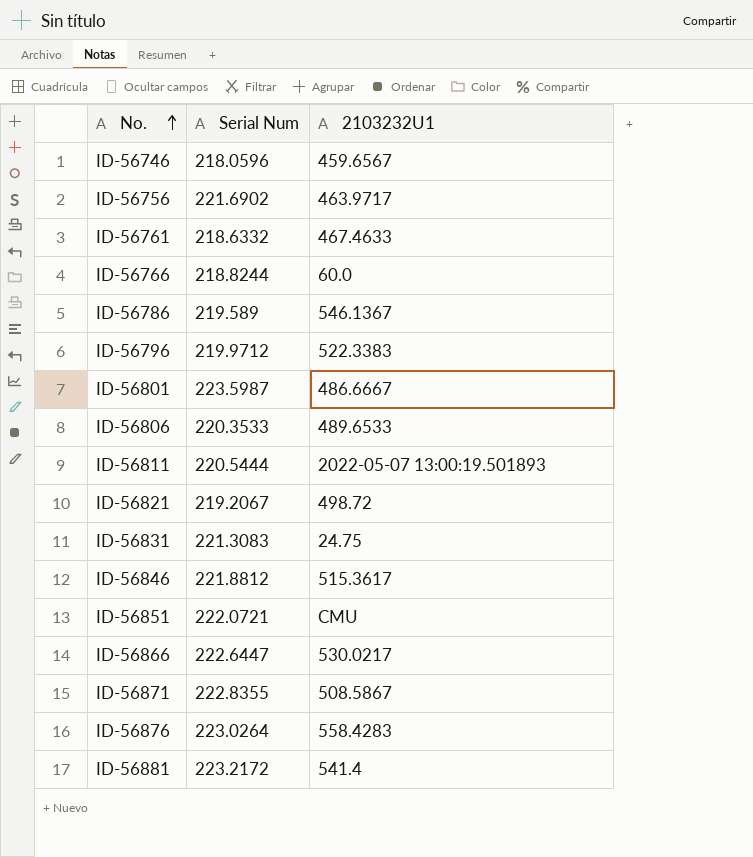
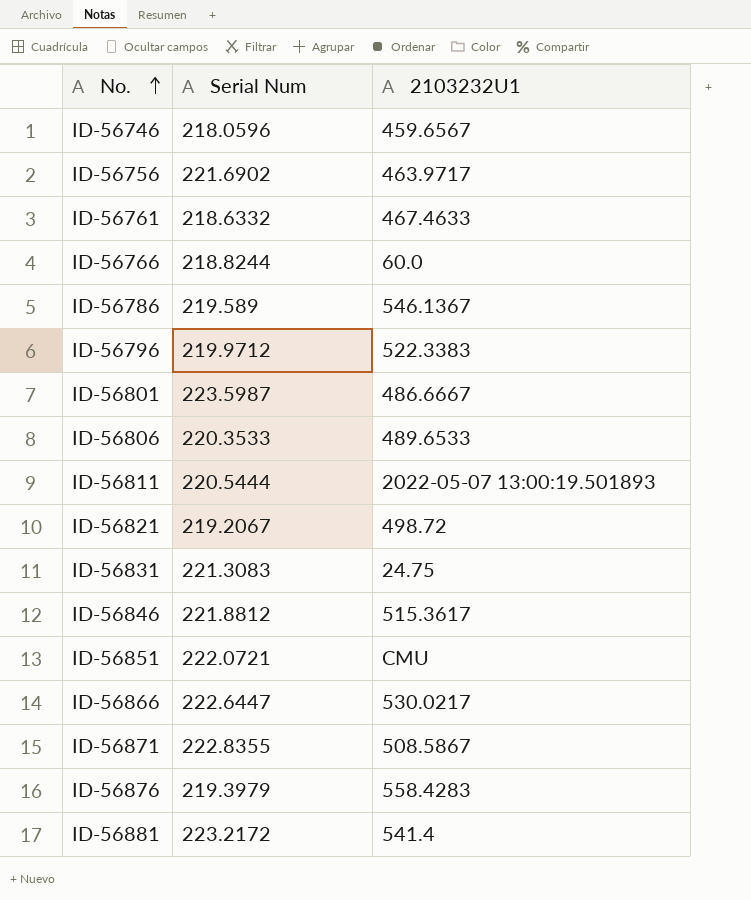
ID-56876 | Serial Num: 223.0264 -> 219.3979

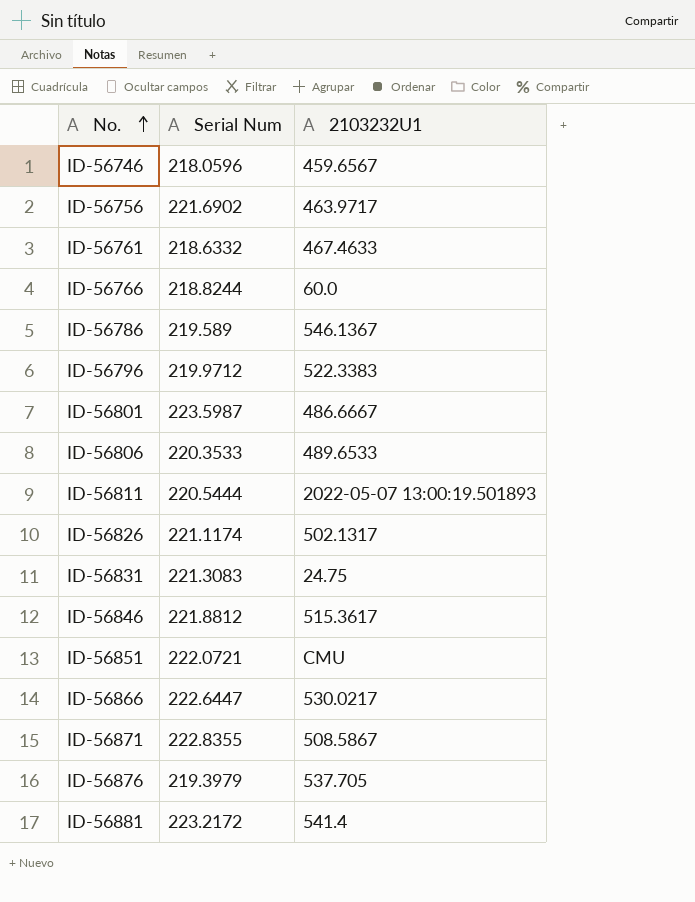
row ID-56821: 219.2067 | 498.72 -> none
row ID-56826: none -> 221.1174 | 502.1317
ID-56876 | 2103232U1: 558.4283 -> 537.705

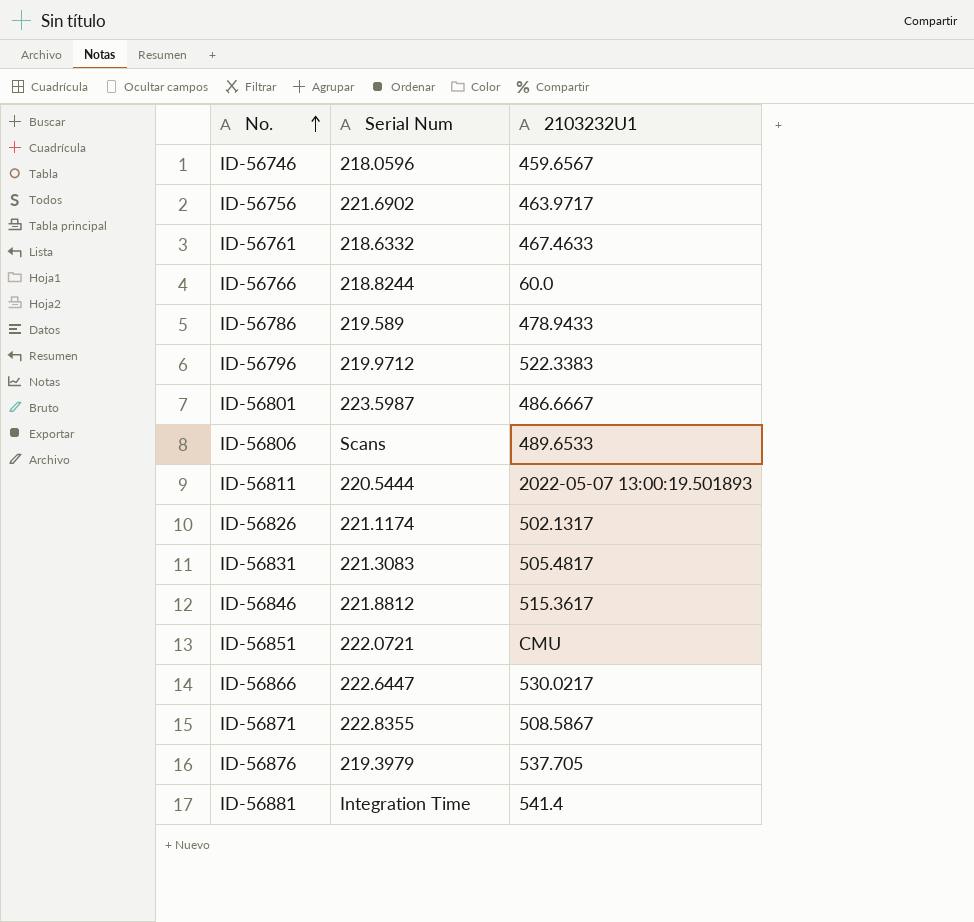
ID-56786 | 2103232U1: 546.1367 -> 478.9433
ID-56806 | Serial Num: 220.3533 -> Scans
ID-56831 | 2103232U1: 24.75 -> 505.4817
ID-56881 | Serial Num: 223.2172 -> Integration Time

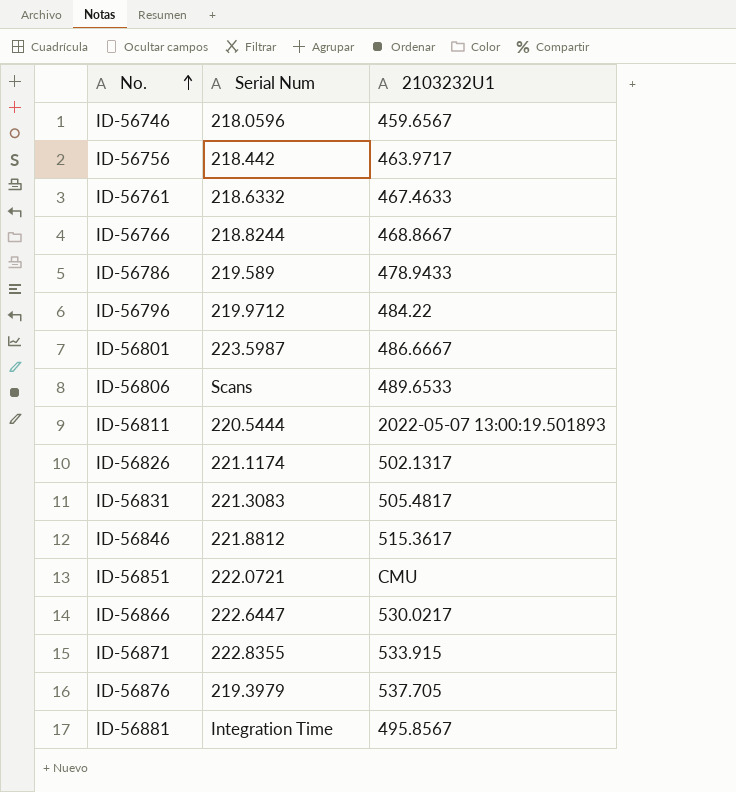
ID-56756 | Serial Num: 221.6902 -> 218.442
ID-56766 | 2103232U1: 60.0 -> 468.8667
ID-56796 | 2103232U1: 522.3383 -> 484.22
ID-56871 | 2103232U1: 508.5867 -> 533.915
ID-56881 | 2103232U1: 541.4 -> 495.8567

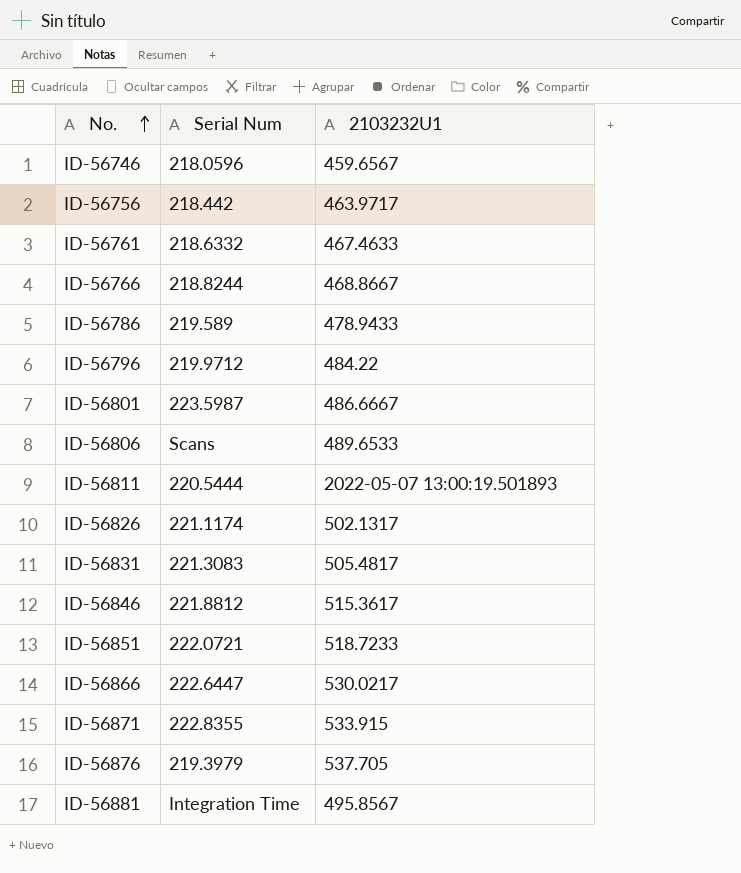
ID-56851 | 2103232U1: CMU -> 518.7233

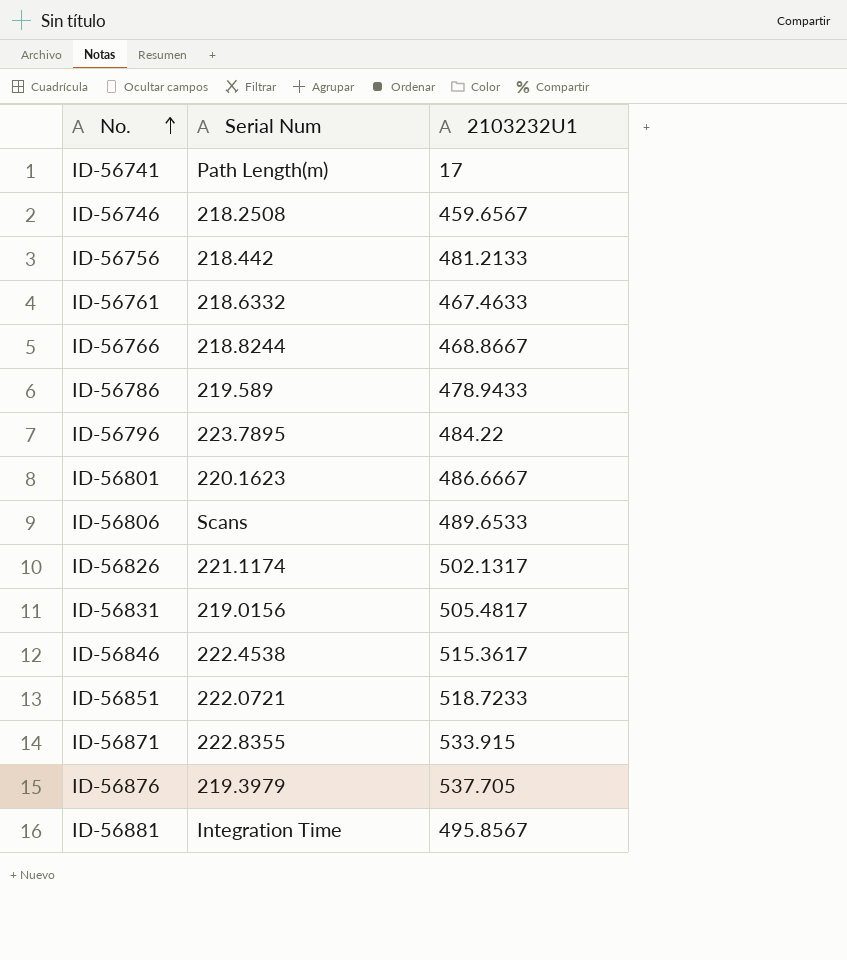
row ID-56811: 220.5444 | 2022-05-07 13:00:19.501893 -> none
row ID-56866: 222.6447 | 530.0217 -> none
row ID-56741: none -> Path Length(m) | 17
ID-56746 | Serial Num: 218.0596 -> 218.2508
ID-56756 | 2103232U1: 463.9717 -> 481.2133
ID-56796 | Serial Num: 219.9712 -> 223.7895
ID-56801 | Serial Num: 223.5987 -> 220.1623
ID-56831 | Serial Num: 221.3083 -> 219.0156
ID-56846 | Serial Num: 221.8812 -> 222.4538

